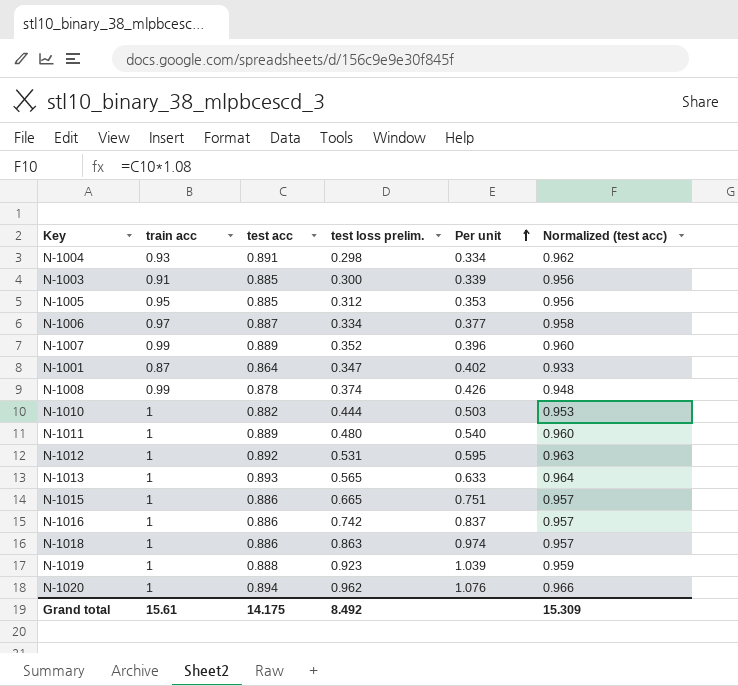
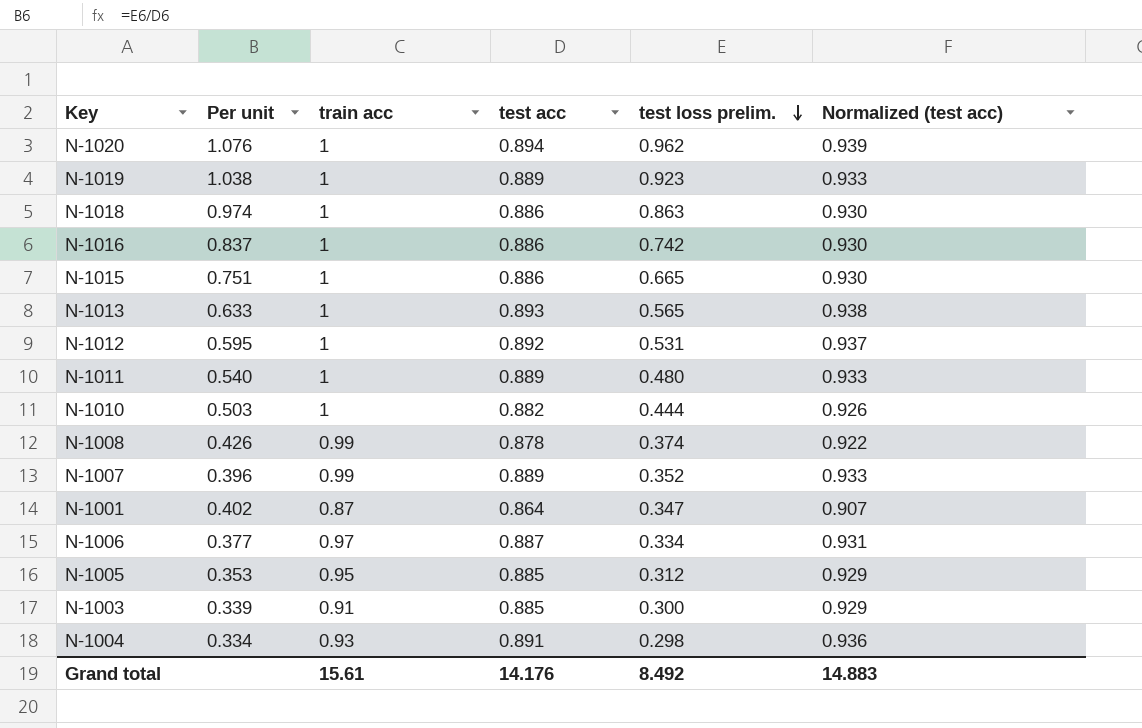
row order: Per unit ascending -> test loss prelim. descending
column Per unit | position: 5 -> 2
column Normalized (test acc) | formula: [test acc] * 1.08 -> [test acc] * 1.05
N-1019 | Per unit: 1.039 -> 1.038
N-1019 | test acc: 0.888 -> 0.889
Grand total | test acc: 14.175 -> 14.176
Grand total | Normalized (test acc): 15.309 -> 14.883

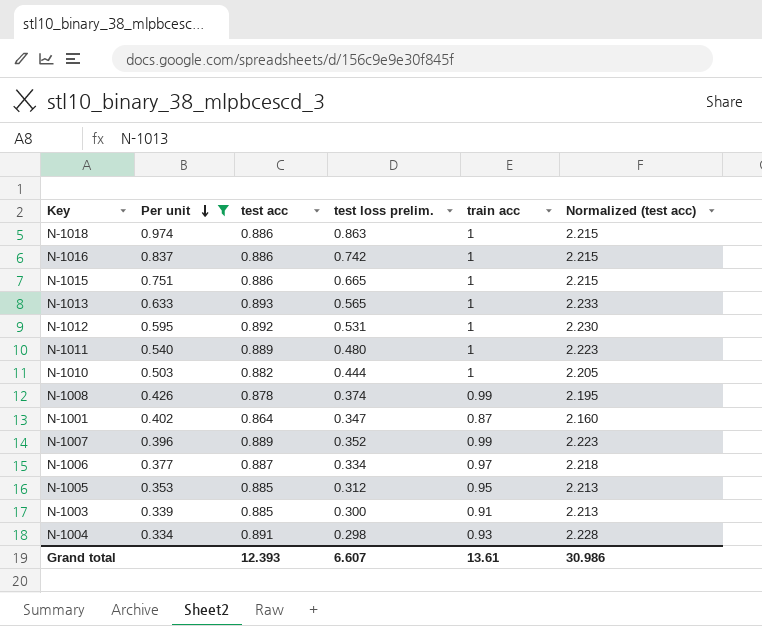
filter: none -> Per unit <= 0.974
row order: test loss prelim. descending -> Per unit descending
column train acc | position: 3 -> 5
column Normalized (test acc) | formula: [test acc] * 1.05 -> [test acc] * 2.5
Grand total | test acc: 14.176 -> 12.393
Grand total | test loss prelim.: 8.492 -> 6.607
Grand total | train acc: 15.61 -> 13.61
Grand total | Normalized (test acc): 14.883 -> 30.986

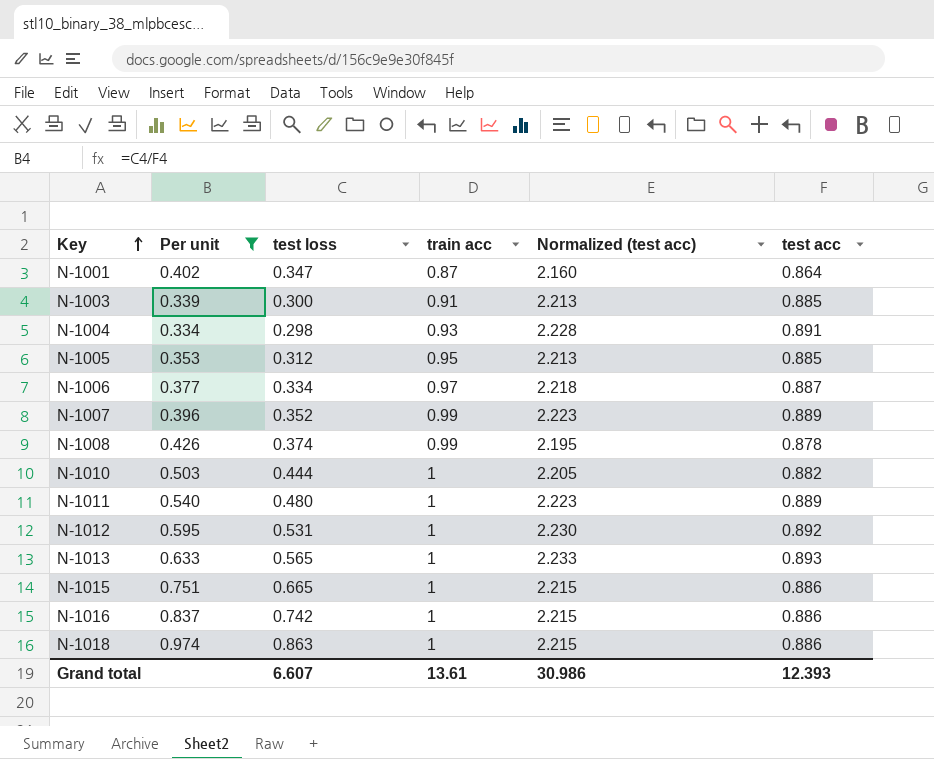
row order: Per unit descending -> Key ascending
column name: test loss prelim. -> test loss
column test acc | position: 3 -> 6

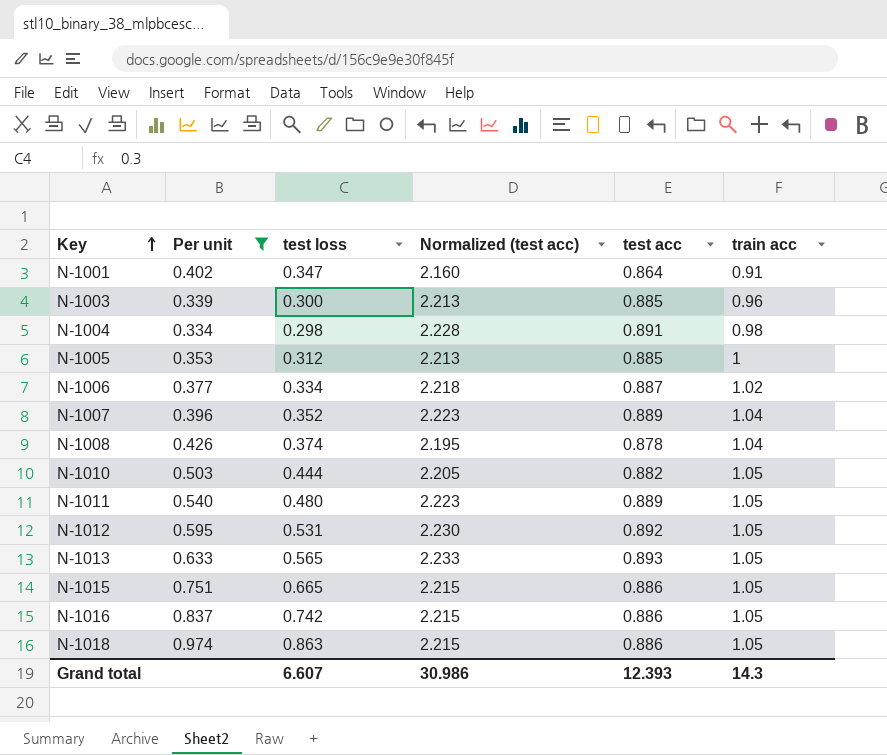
column train acc | position: 4 -> 6
N-1001 | train acc: 0.87 -> 0.91
N-1003 | train acc: 0.91 -> 0.96
N-1004 | train acc: 0.93 -> 0.98
N-1005 | train acc: 0.95 -> 1
N-1006 | train acc: 0.97 -> 1.02
N-1007 | train acc: 0.99 -> 1.04
N-1008 | train acc: 0.99 -> 1.04
N-1010 | train acc: 1 -> 1.05
N-1011 | train acc: 1 -> 1.05
N-1012 | train acc: 1 -> 1.05
N-1013 | train acc: 1 -> 1.05
N-1015 | train acc: 1 -> 1.05
N-1016 | train acc: 1 -> 1.05
N-1018 | train acc: 1 -> 1.05
Grand total | train acc: 13.61 -> 14.3

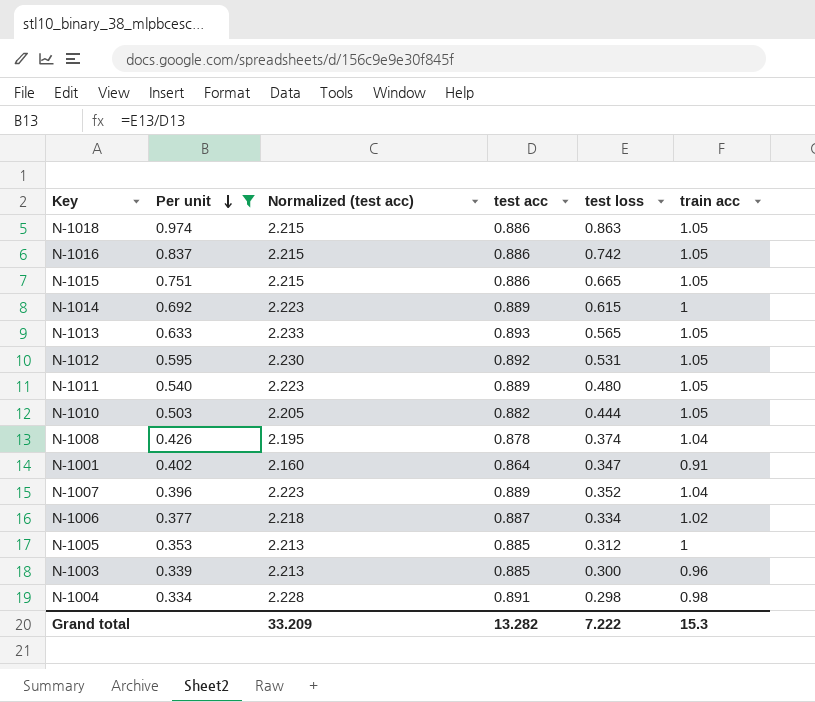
row order: Key ascending -> Per unit descending
column test loss | position: 3 -> 5
row N-1014: none -> 0.692 | 2.223 | 0.889 | 0.615 | 1
Grand total | Normalized (test acc): 30.986 -> 33.209
Grand total | test acc: 12.393 -> 13.282
Grand total | test loss: 6.607 -> 7.222
Grand total | train acc: 14.3 -> 15.3

